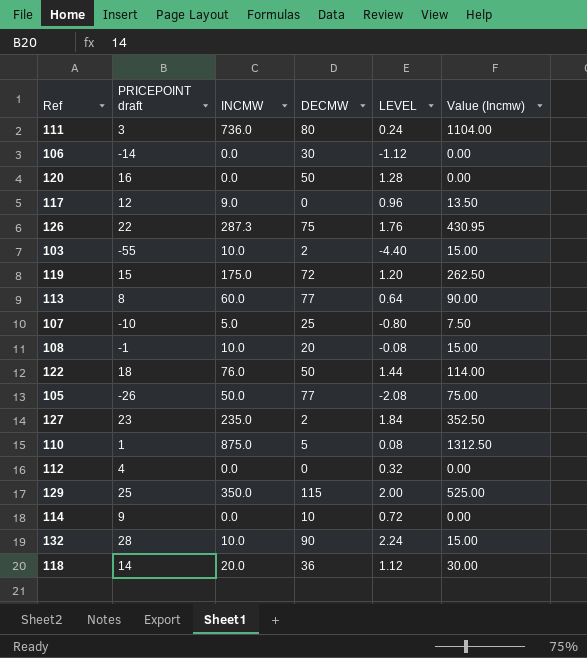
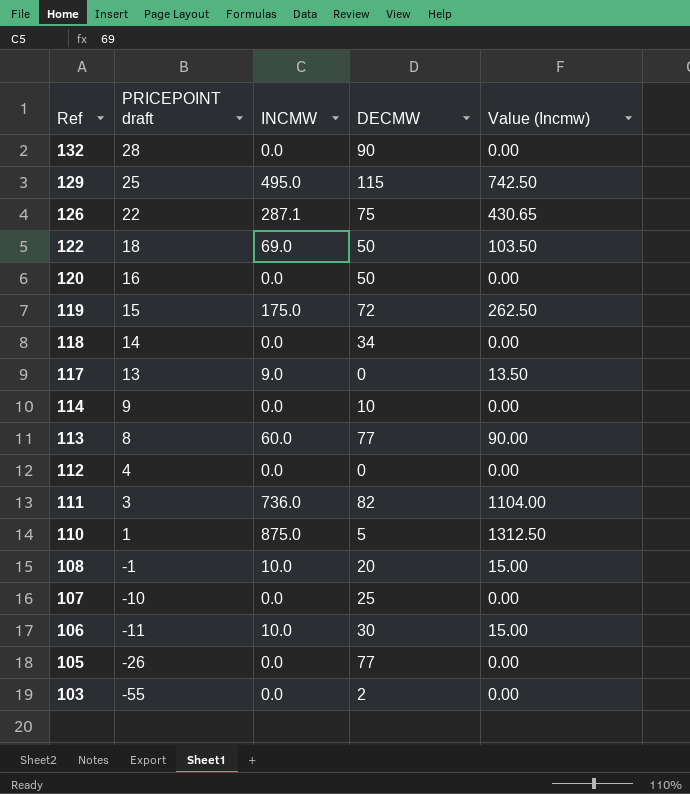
row order: none -> Ref descending
column LEVEL | formula: [PRICEPOINT draft] * 0.08 -> none
row 127: 23 | 235.0 | 2 | 1.84 | 352.50 -> none
132 | INCMW: 10.0 -> 0.0
132 | Value (Incmw): 15.00 -> 0.00
129 | INCMW: 350.0 -> 495.0
129 | Value (Incmw): 525.00 -> 742.50
126 | INCMW: 287.3 -> 287.1
126 | Value (Incmw): 430.95 -> 430.65
122 | INCMW: 76.0 -> 69.0
122 | Value (Incmw): 114.00 -> 103.50
118 | INCMW: 20.0 -> 0.0
118 | DECMW: 36 -> 34
118 | Value (Incmw): 30.00 -> 0.00
117 | PRICEPOINT draft: 12 -> 13
111 | DECMW: 80 -> 82
107 | INCMW: 5.0 -> 0.0
107 | Value (Incmw): 7.50 -> 0.00
106 | PRICEPOINT draft: -14 -> -11
106 | INCMW: 0.0 -> 10.0
106 | Value (Incmw): 0.00 -> 15.00
105 | INCMW: 50.0 -> 0.0
105 | Value (Incmw): 75.00 -> 0.00
103 | INCMW: 10.0 -> 0.0
103 | Value (Incmw): 15.00 -> 0.00

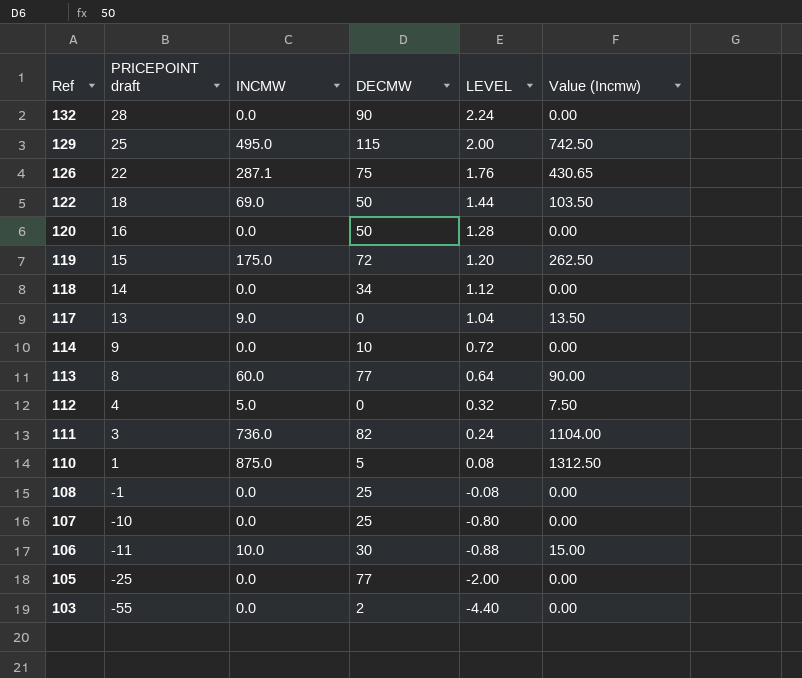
column LEVEL | formula: none -> [PRICEPOINT draft] * 0.08
112 | INCMW: 0.0 -> 5.0
112 | Value (Incmw): 0.00 -> 7.50
108 | INCMW: 10.0 -> 0.0
108 | DECMW: 20 -> 25
108 | Value (Incmw): 15.00 -> 0.00
105 | PRICEPOINT draft: -26 -> -25

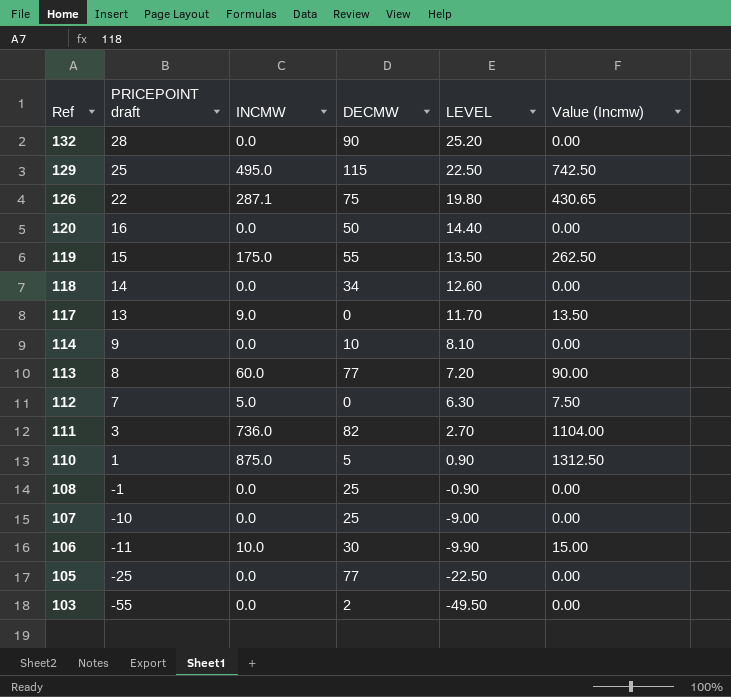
column LEVEL | formula: [PRICEPOINT draft] * 0.08 -> [PRICEPOINT draft] * 0.9
row 122: 18 | 69.0 | 50 | 1.44 | 103.50 -> none
119 | DECMW: 72 -> 55
112 | PRICEPOINT draft: 4 -> 7

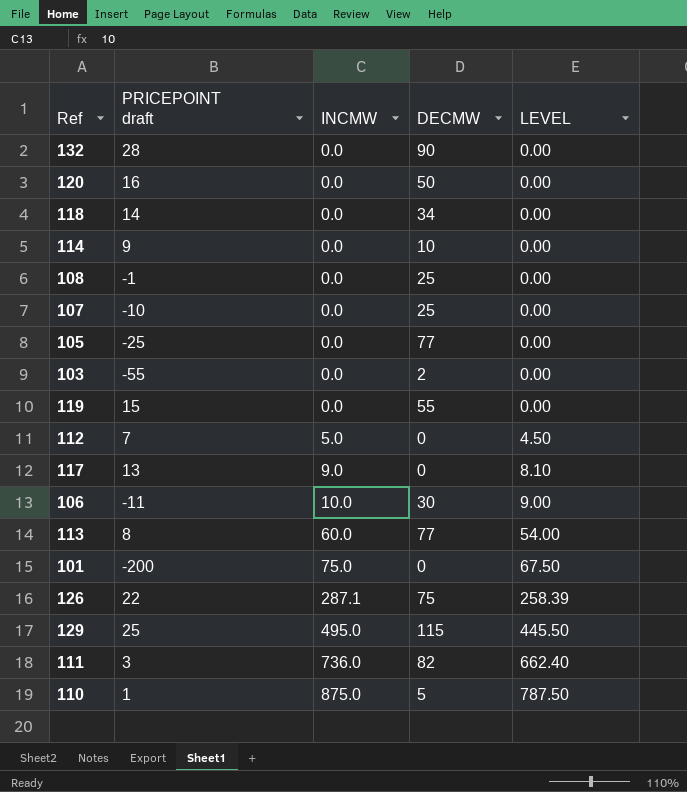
row order: Ref descending -> INCMW ascending
column Value (Incmw) | formula: [INCMW] * 1.5 -> none
column LEVEL | formula: [PRICEPOINT draft] * 0.9 -> [INCMW] * 0.9
119 | INCMW: 175.0 -> 0.0
row 101: none -> -200 | 75.0 | 0 | 67.50

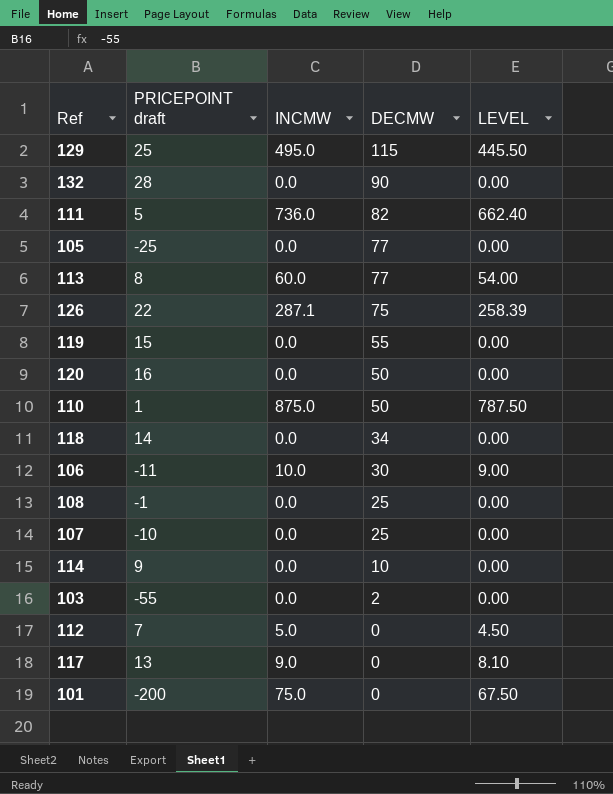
row order: INCMW ascending -> DECMW descending
111 | PRICEPOINT draft: 3 -> 5
110 | DECMW: 5 -> 50

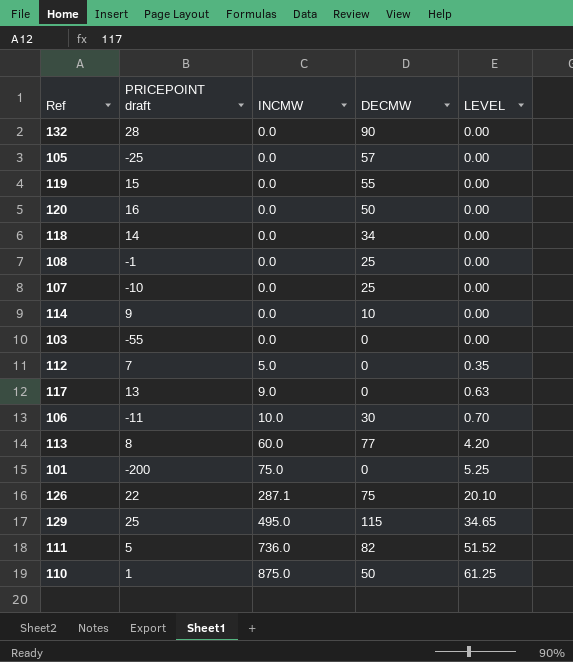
row order: DECMW descending -> INCMW ascending
column LEVEL | formula: [INCMW] * 0.9 -> [INCMW] * 0.07
105 | DECMW: 77 -> 57
103 | DECMW: 2 -> 0

